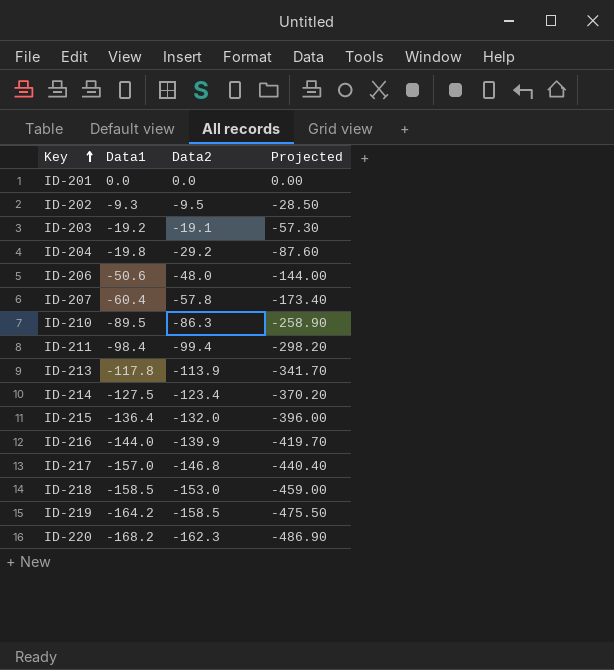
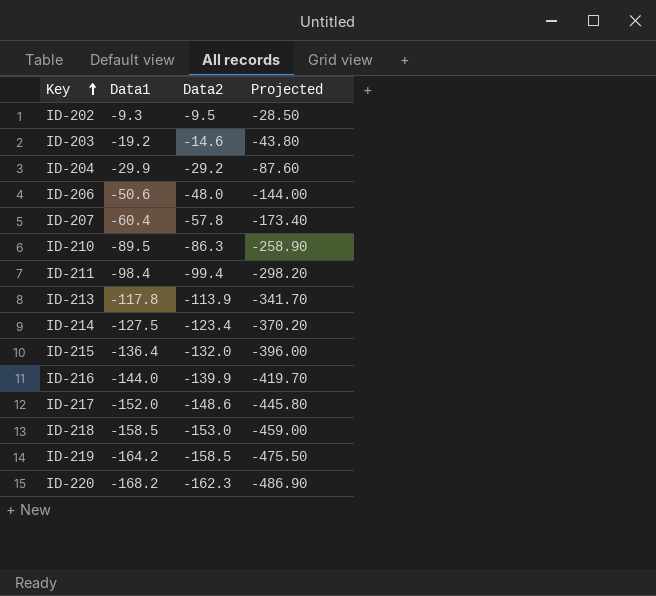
row ID-201: 0.0 | 0.0 | 0.00 -> none
ID-203 | Data2: -19.1 -> -14.6
ID-203 | Projected: -57.30 -> -43.80
ID-204 | Data1: -19.8 -> -29.9
ID-217 | Data1: -157.0 -> -152.0
ID-217 | Data2: -146.8 -> -148.6
ID-217 | Projected: -440.40 -> -445.80

